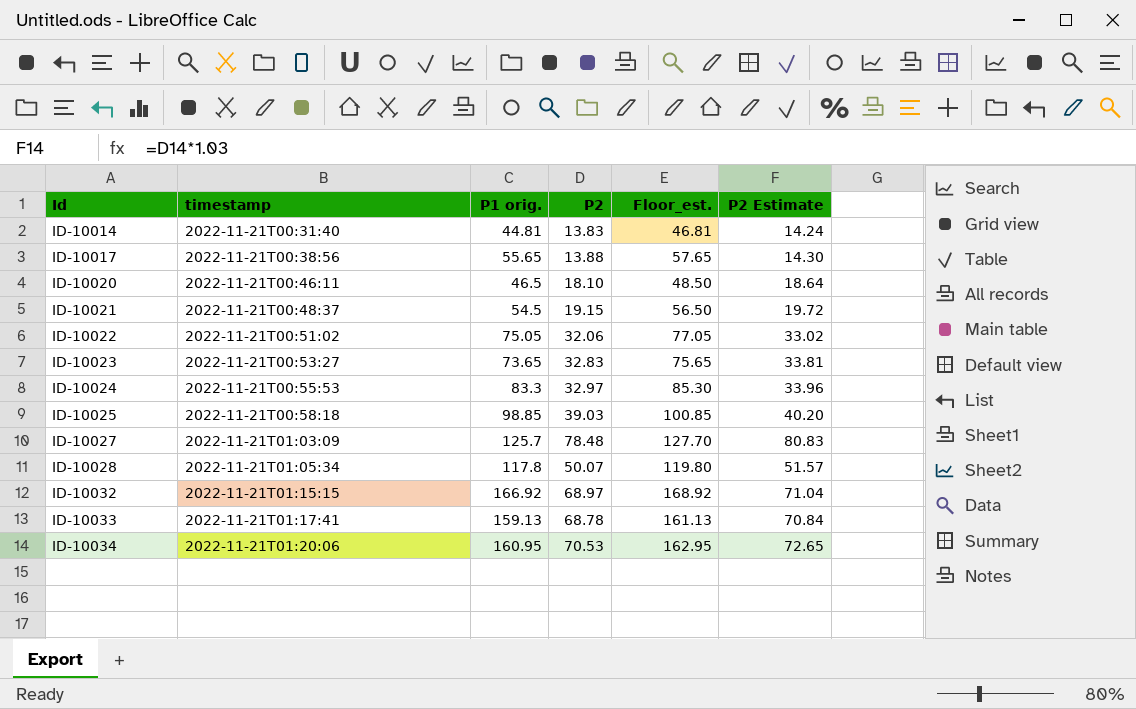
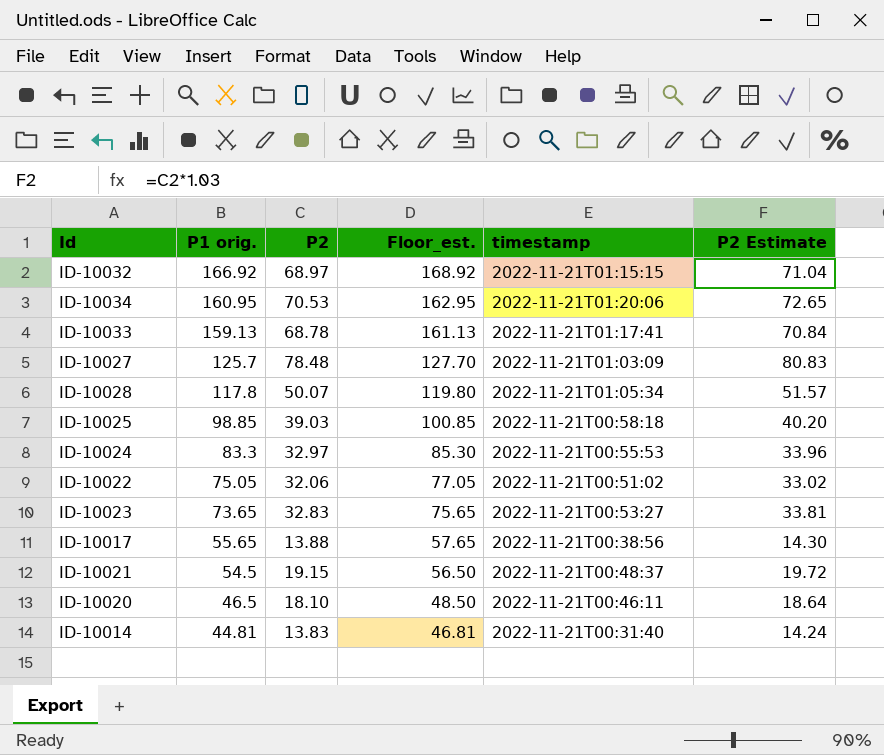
row order: Id ascending -> P1 orig. descending
column timestamp | position: 2 -> 5

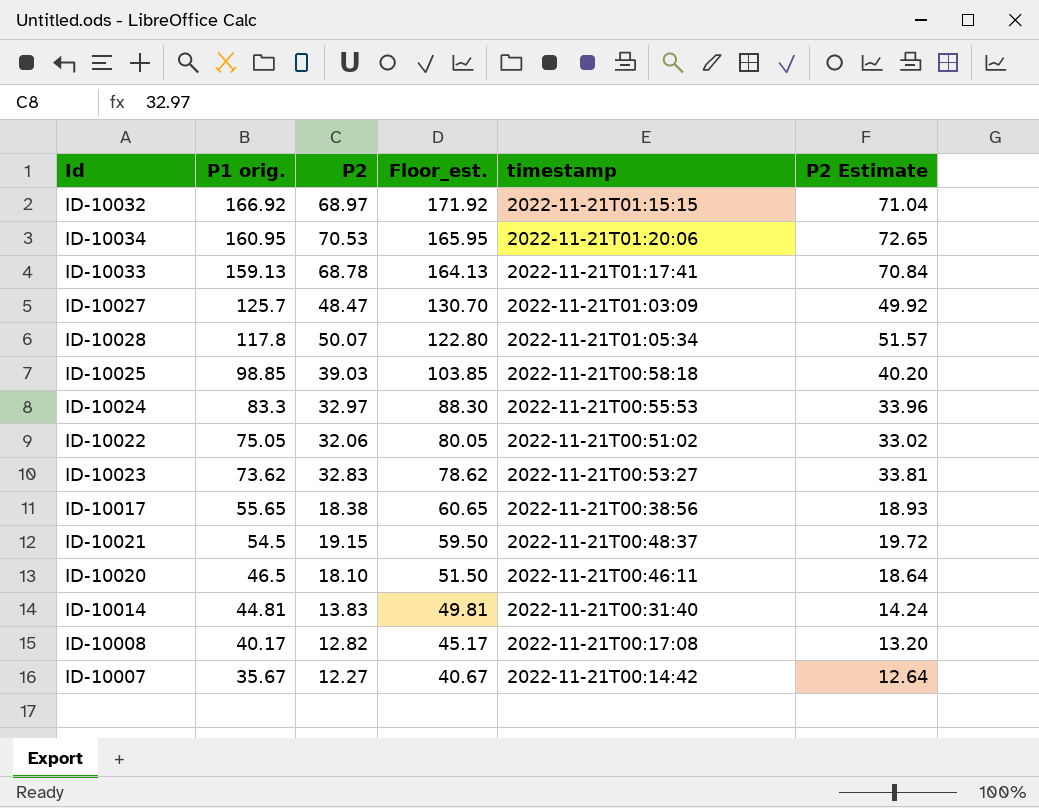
column Floor_est. | formula: [P1 orig.] + 2 -> [P1 orig.] + 5
ID-10027 | P2: 78.48 -> 48.47
ID-10027 | P2 Estimate: 80.83 -> 49.92
ID-10023 | P1 orig.: 73.65 -> 73.62
ID-10017 | P2: 13.88 -> 18.38
ID-10017 | P2 Estimate: 14.30 -> 18.93
row ID-10008: none -> 40.17 | 12.82 | 45.17 | 2022-11-21T00:17:08 | 13.20
row ID-10007: none -> 35.67 | 12.27 | 40.67 | 2022-11-21T00:14:42 | 12.64

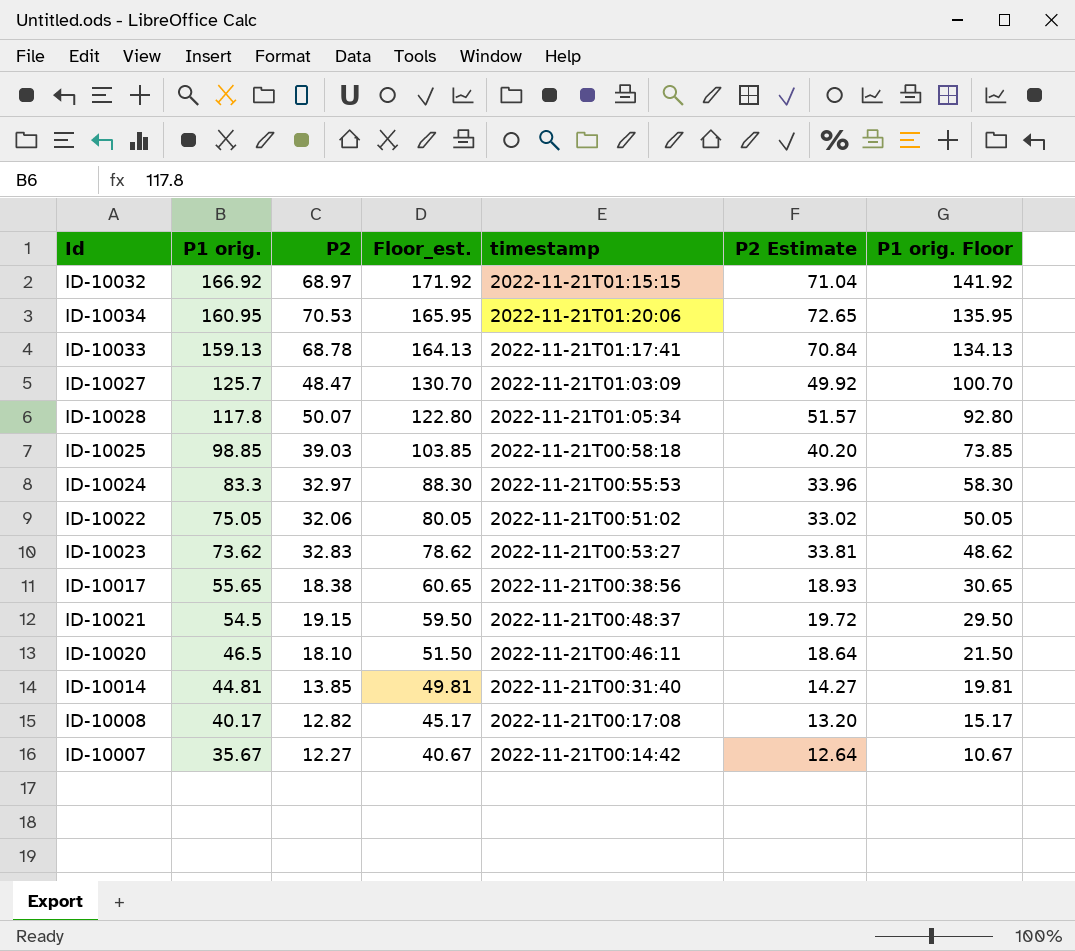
column P1 orig. Floor | formula: none -> [P1 orig.] - 25
ID-10014 | P2: 13.83 -> 13.85
ID-10014 | P2 Estimate: 14.24 -> 14.27

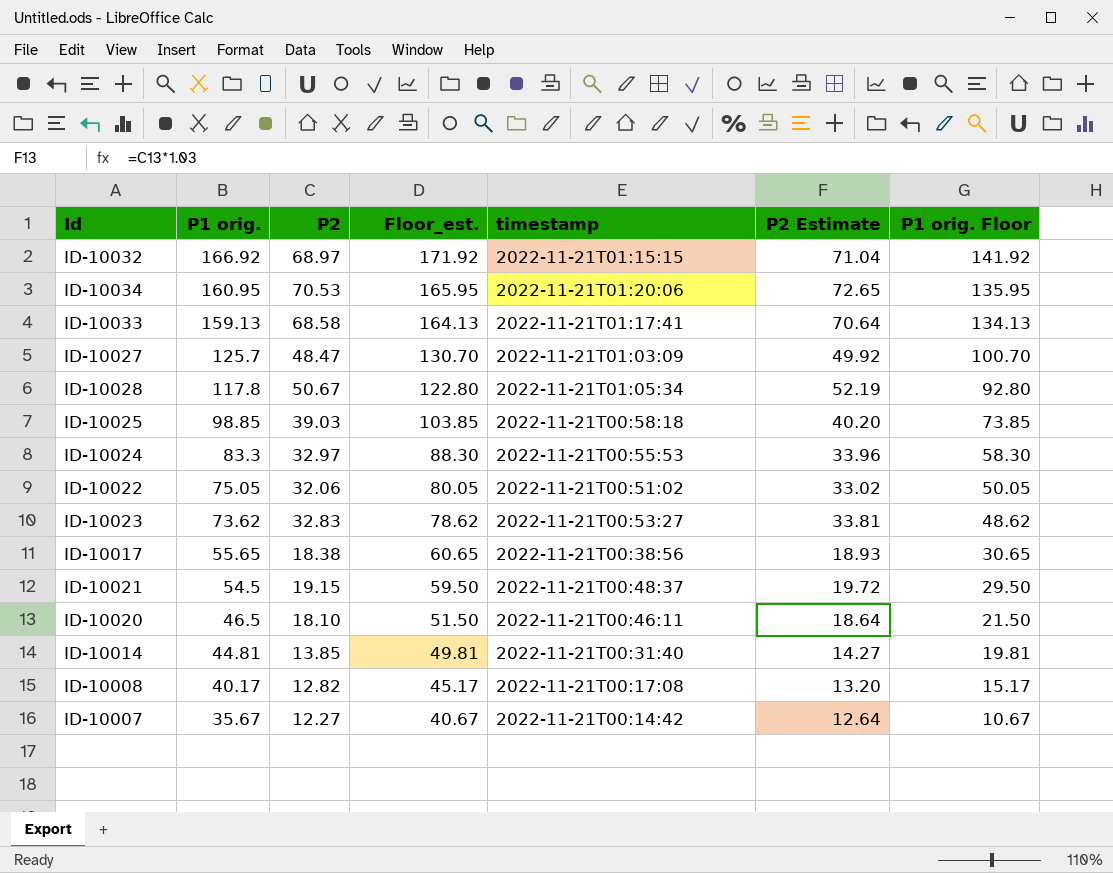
ID-10033 | P2: 68.78 -> 68.58
ID-10033 | P2 Estimate: 70.84 -> 70.64
ID-10028 | P2: 50.07 -> 50.67
ID-10028 | P2 Estimate: 51.57 -> 52.19

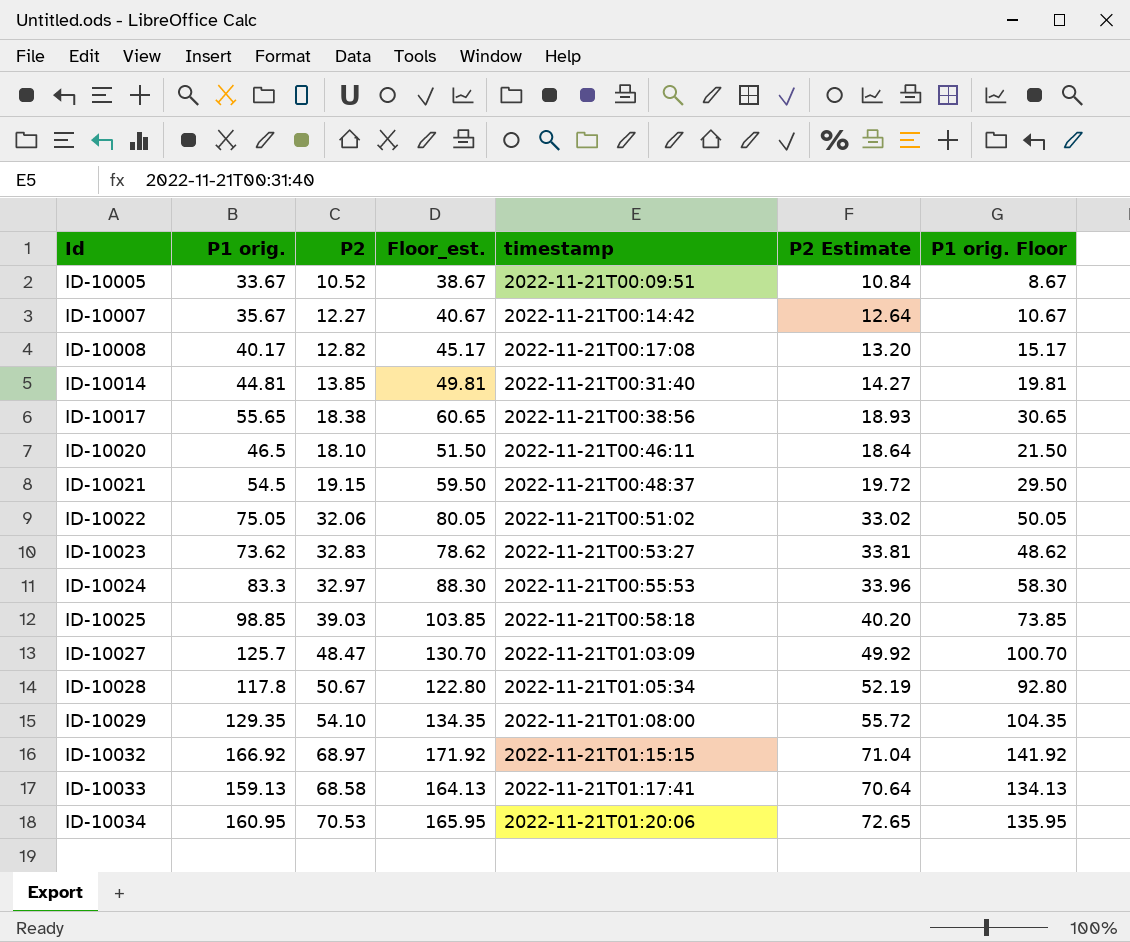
row order: P1 orig. descending -> Id ascending
row ID-10005: none -> 33.67 | 10.52 | 38.67 | 2022-11-21T00:09:51 | 10.84 | 8.67
row ID-10029: none -> 129.35 | 54.10 | 134.35 | 2022-11-21T01:08:00 | 55.72 | 104.35

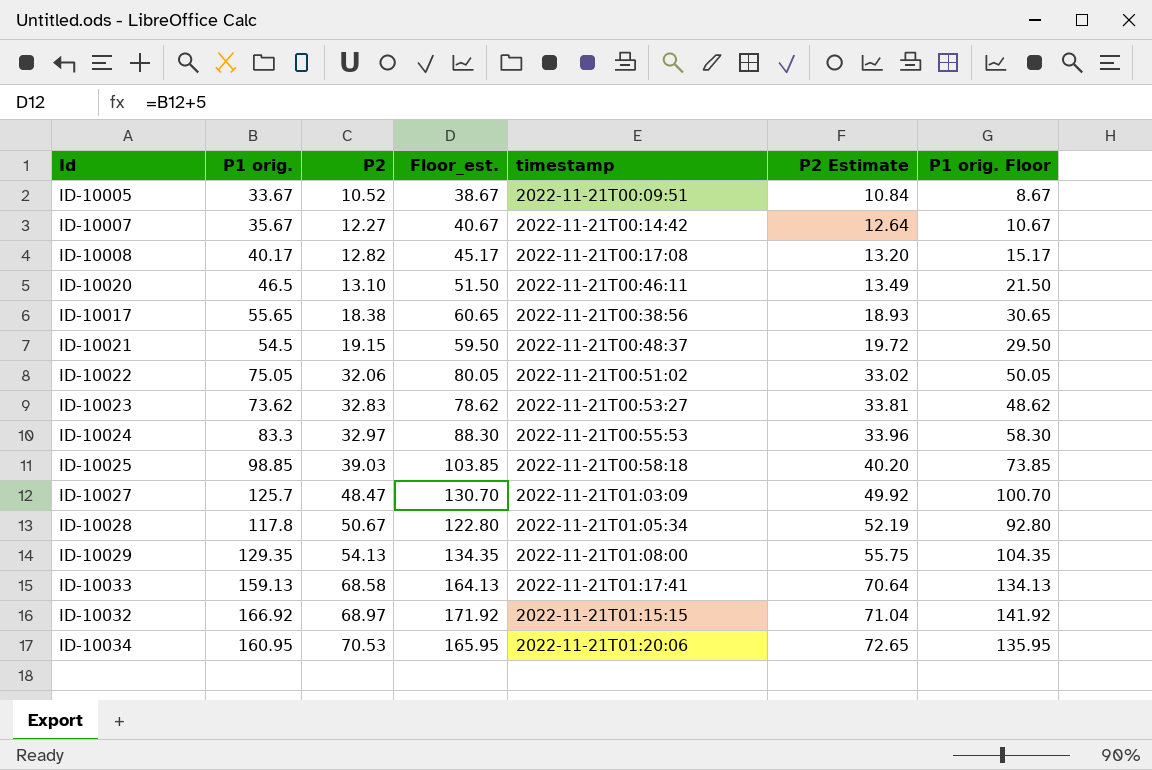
row order: Id ascending -> P2 ascending
row ID-10014: 44.81 | 13.85 | 49.81 | 2022-11-21T00:31:40 | 14.27 | 19.81 -> none
ID-10020 | P2: 18.10 -> 13.10
ID-10020 | P2 Estimate: 18.64 -> 13.49
ID-10029 | P2: 54.10 -> 54.13
ID-10029 | P2 Estimate: 55.72 -> 55.75

